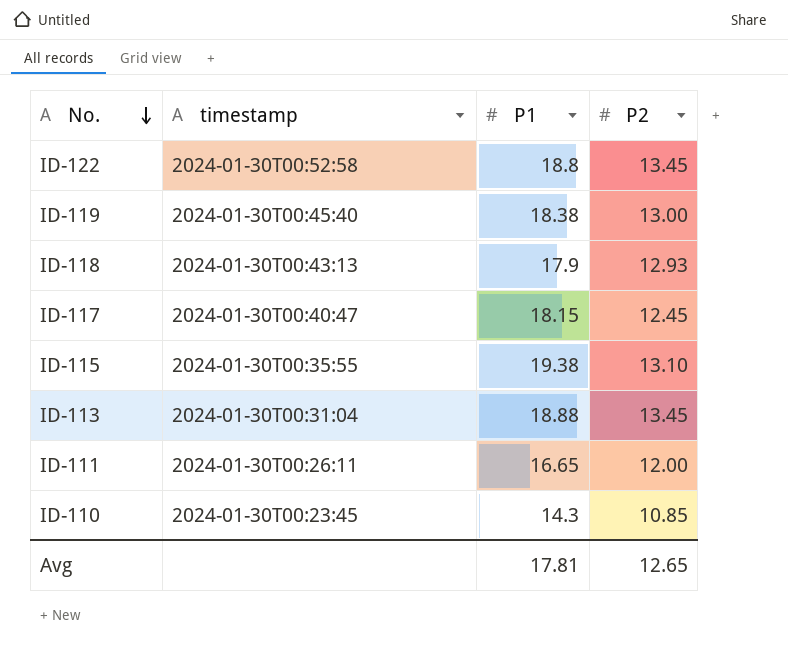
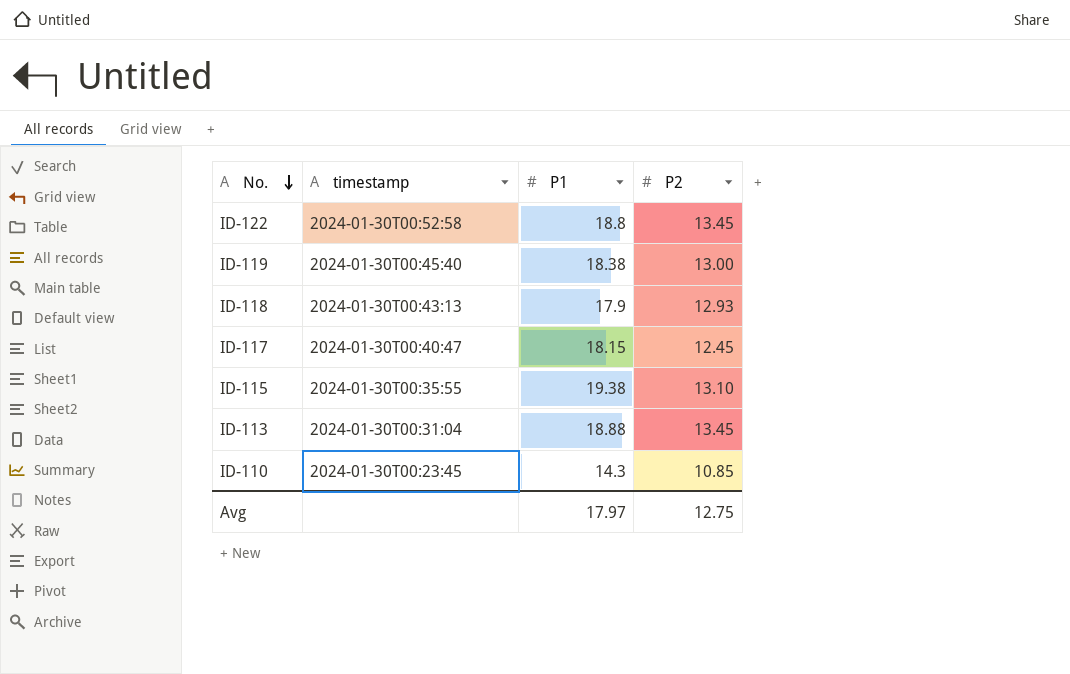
row ID-111: 2024-01-30T00:26:11 | 16.65 | 12.00 -> none
Avg | P1: 17.81 -> 17.97
Avg | P2: 12.65 -> 12.75

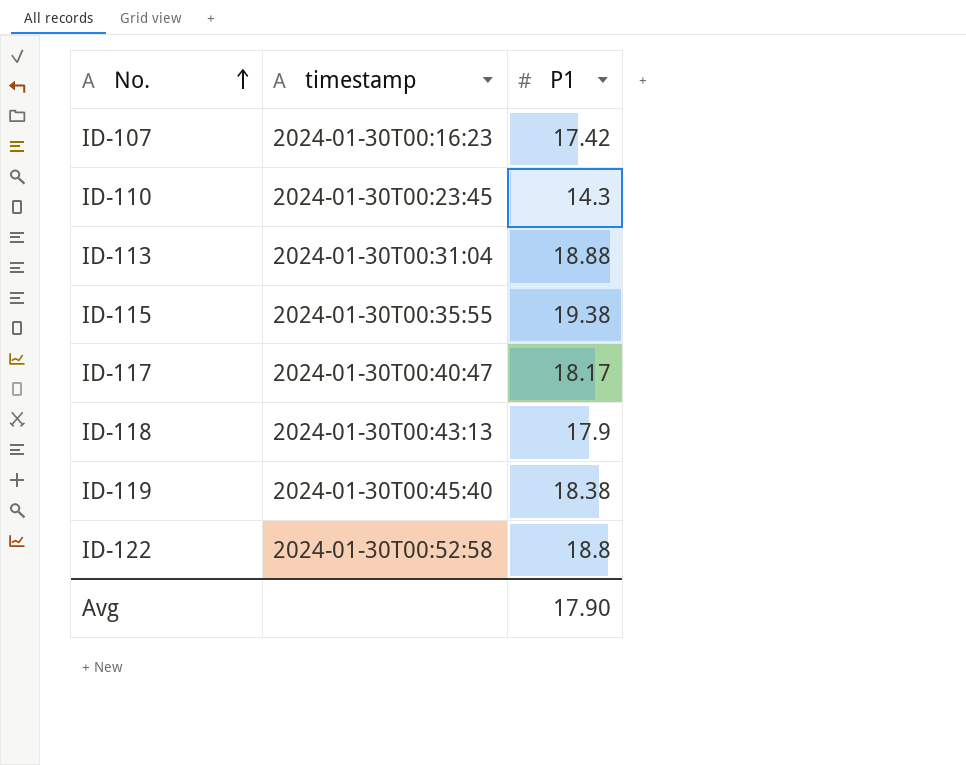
row order: No. descending -> No. ascending
column P2 | position: 4 -> none
row ID-107: none -> 2024-01-30T00:16:23 | 17.42
ID-117 | P1: 18.15 -> 18.17
Avg | P1: 17.97 -> 17.90

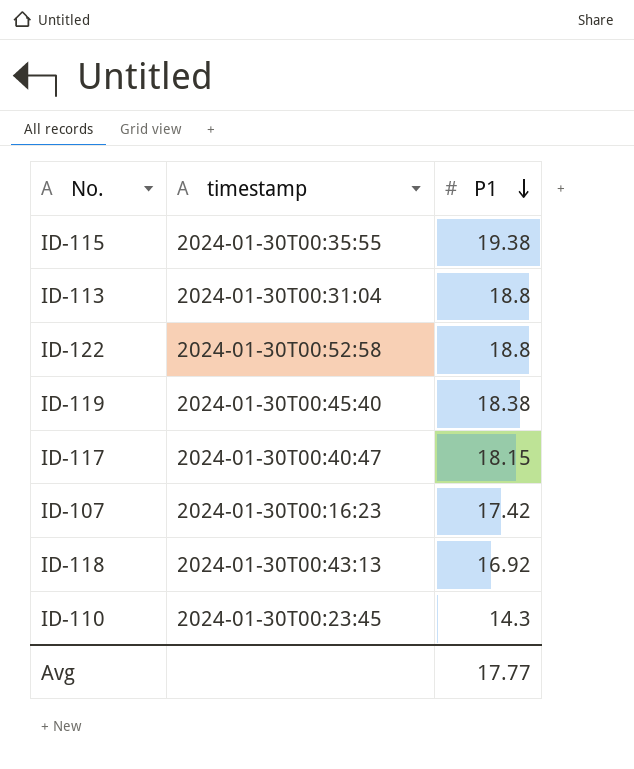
row order: No. ascending -> P1 descending
ID-113 | P1: 18.88 -> 18.8
ID-117 | P1: 18.17 -> 18.15
ID-118 | P1: 17.9 -> 16.92
Avg | P1: 17.90 -> 17.77

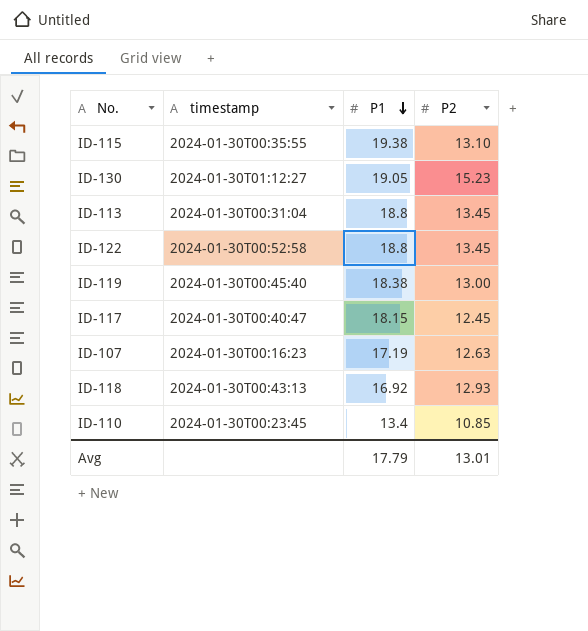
column P2 | position: none -> 4
row ID-130: none -> 2024-01-30T01:12:27 | 19.05 | 15.23
ID-107 | P1: 17.42 -> 17.19
ID-110 | P1: 14.3 -> 13.4
Avg | P1: 17.77 -> 17.79

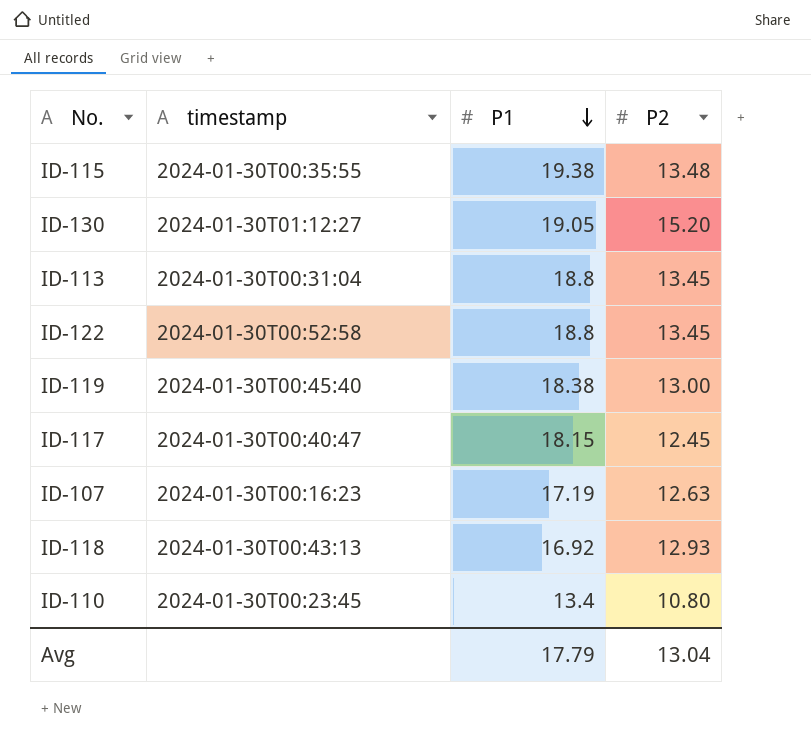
ID-115 | P2: 13.10 -> 13.48
ID-130 | P2: 15.23 -> 15.20
ID-110 | P2: 10.85 -> 10.80
Avg | P2: 13.01 -> 13.04

